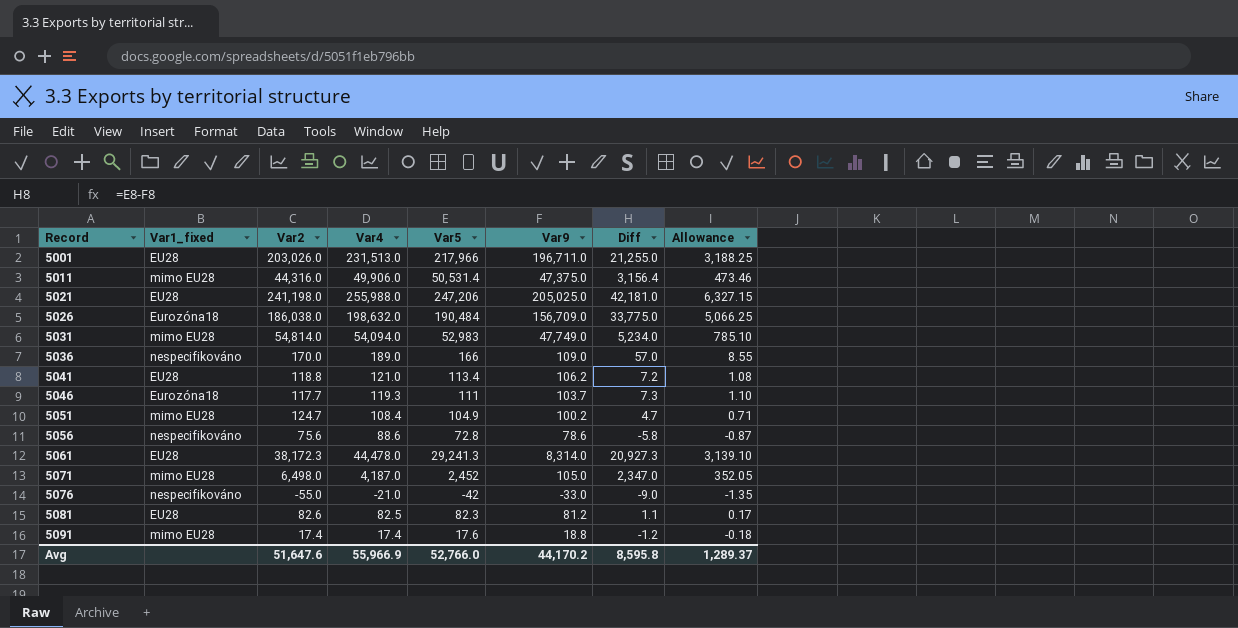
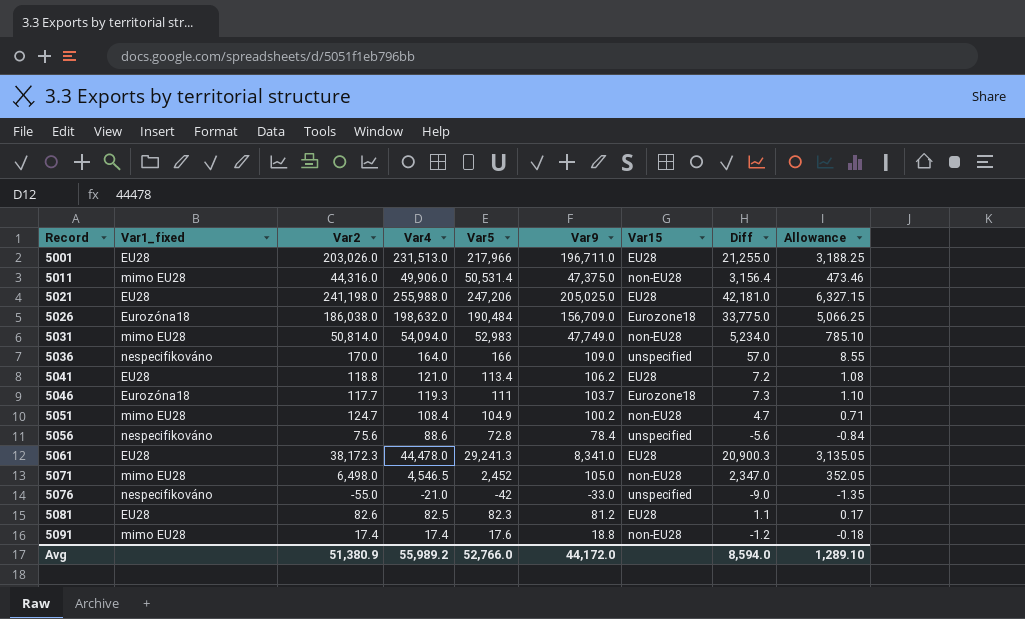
column Var15 | position: none -> 7
5031 | Var2: 54,814.0 -> 50,814.0
5036 | Var4: 189.0 -> 164.0
5056 | Var9: 78.6 -> 78.4
5056 | Diff: -5.8 -> -5.6
5056 | Allowance: -0.87 -> -0.84
5061 | Var9: 8,314.0 -> 8,341.0
5061 | Diff: 20,927.3 -> 20,900.3
5061 | Allowance: 3,139.10 -> 3,135.05
5071 | Var4: 4,187.0 -> 4,546.5
Avg | Var2: 51,647.6 -> 51,380.9
Avg | Var4: 55,966.9 -> 55,989.2
Avg | Var9: 44,170.2 -> 44,172.0
Avg | Diff: 8,595.8 -> 8,594.0
Avg | Allowance: 1,289.37 -> 1,289.10

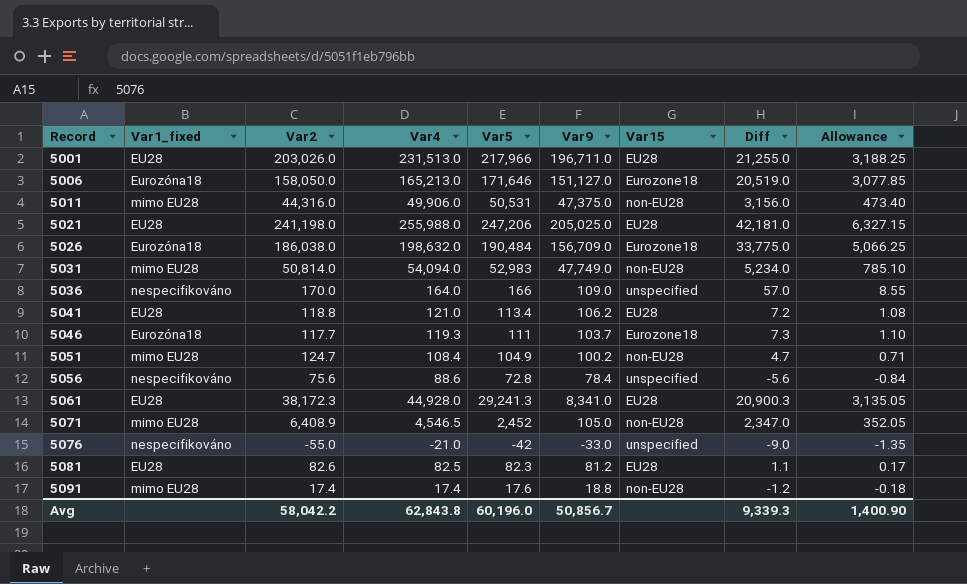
row 5006: none -> Eurozóna18 | 158,050.0 | 165,213.0 | 171,646 | 151,127.0 | Eurozone18 | 20,519.0 | 3,077.85
5011 | Var5: 50,531.4 -> 50,531
5011 | Diff: 3,156.4 -> 3,156.0
5011 | Allowance: 473.46 -> 473.40
5061 | Var4: 44,478.0 -> 44,928.0
5071 | Var2: 6,498.0 -> 6,408.9
Avg | Var2: 51,380.9 -> 58,042.2
Avg | Var4: 55,989.2 -> 62,843.8
Avg | Var5: 52,766.0 -> 60,196.0
Avg | Var9: 44,172.0 -> 50,856.7
Avg | Diff: 8,594.0 -> 9,339.3
Avg | Allowance: 1,289.10 -> 1,400.90

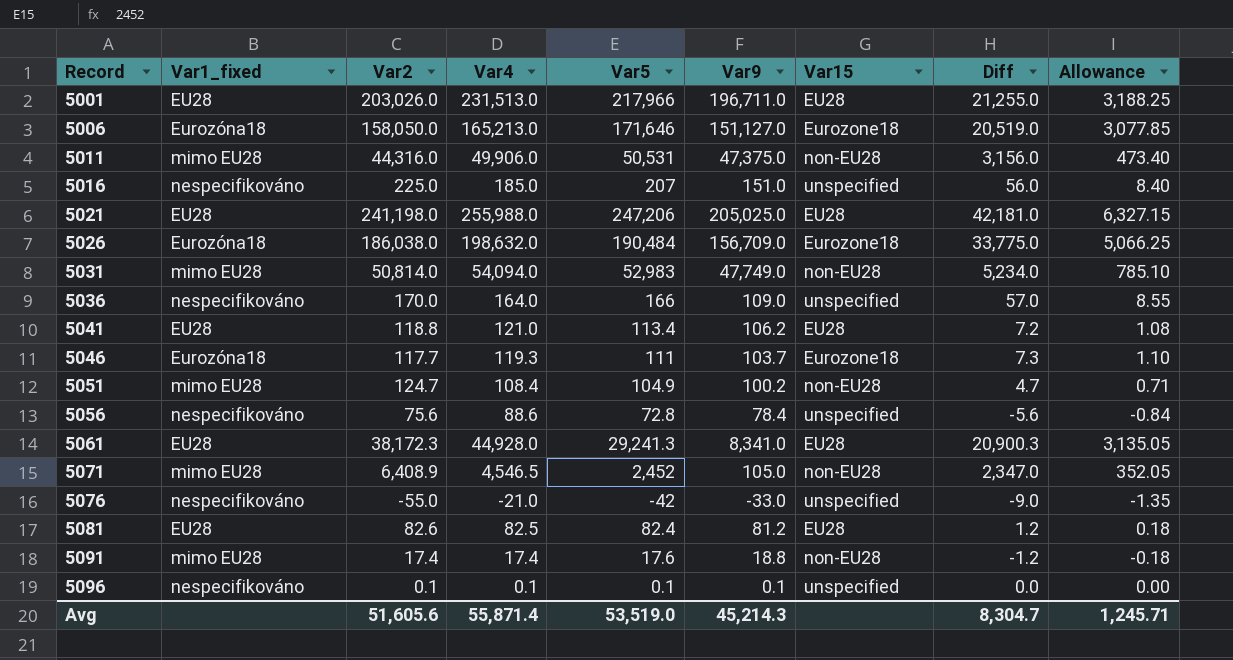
row 5016: none -> nespecifikováno | 225.0 | 185.0 | 207 | 151.0 | unspecified | 56.0 | 8.40
5081 | Var5: 82.3 -> 82.4
5081 | Diff: 1.1 -> 1.2
5081 | Allowance: 0.17 -> 0.18
row 5096: none -> nespecifikováno | 0.1 | 0.1 | 0.1 | 0.1 | unspecified | 0.0 | 0.00
Avg | Var2: 58,042.2 -> 51,605.6
Avg | Var4: 62,843.8 -> 55,871.4
Avg | Var5: 60,196.0 -> 53,519.0
Avg | Var9: 50,856.7 -> 45,214.3
Avg | Diff: 9,339.3 -> 8,304.7
Avg | Allowance: 1,400.90 -> 1,245.71

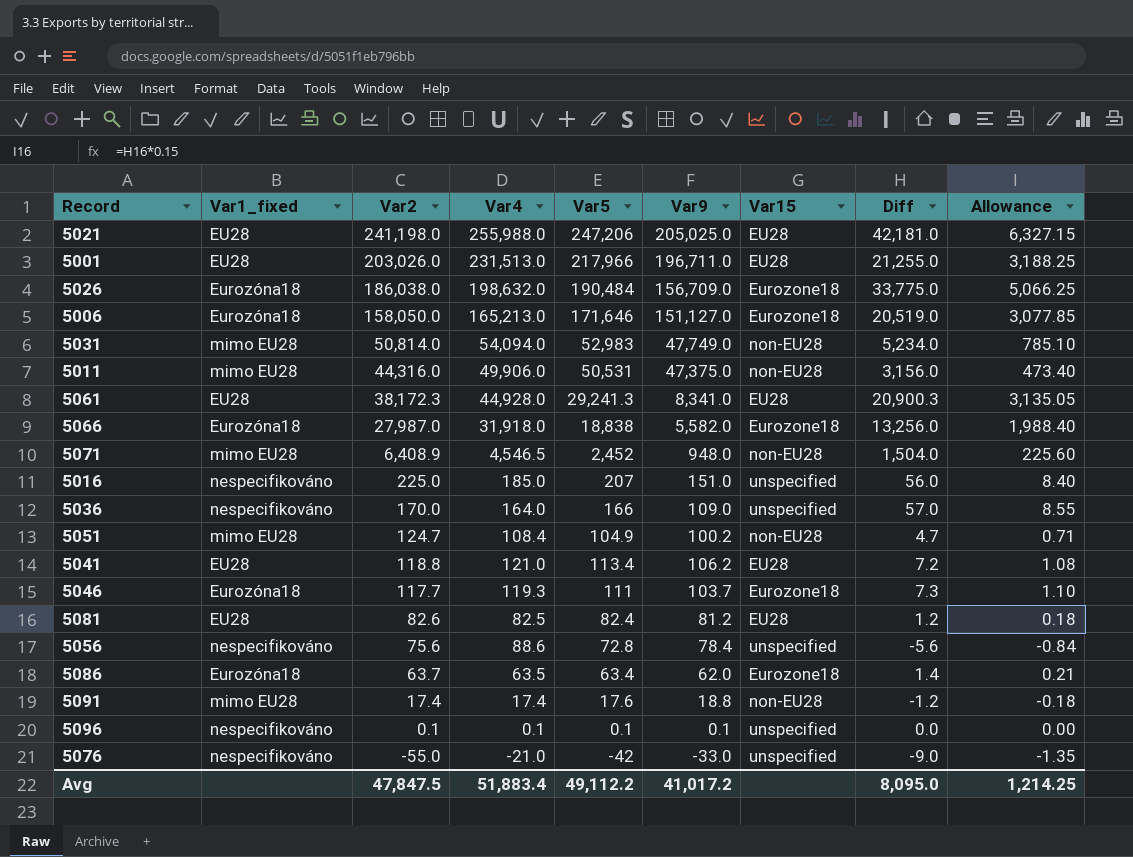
row order: Record ascending -> Var2 descending
row 5066: none -> Eurozóna18 | 27,987.0 | 31,918.0 | 18,838 | 5,582.0 | Eurozone18 | 13,256.0 | 1,988.40
5071 | Var9: 105.0 -> 948.0
5071 | Diff: 2,347.0 -> 1,504.0
5071 | Allowance: 352.05 -> 225.60
row 5086: none -> Eurozóna18 | 63.7 | 63.5 | 63.4 | 62.0 | Eurozone18 | 1.4 | 0.21
Avg | Var2: 51,605.6 -> 47,847.5
Avg | Var4: 55,871.4 -> 51,883.4
Avg | Var5: 53,519.0 -> 49,112.2
Avg | Var9: 45,214.3 -> 41,017.2
Avg | Diff: 8,304.7 -> 8,095.0
Avg | Allowance: 1,245.71 -> 1,214.25

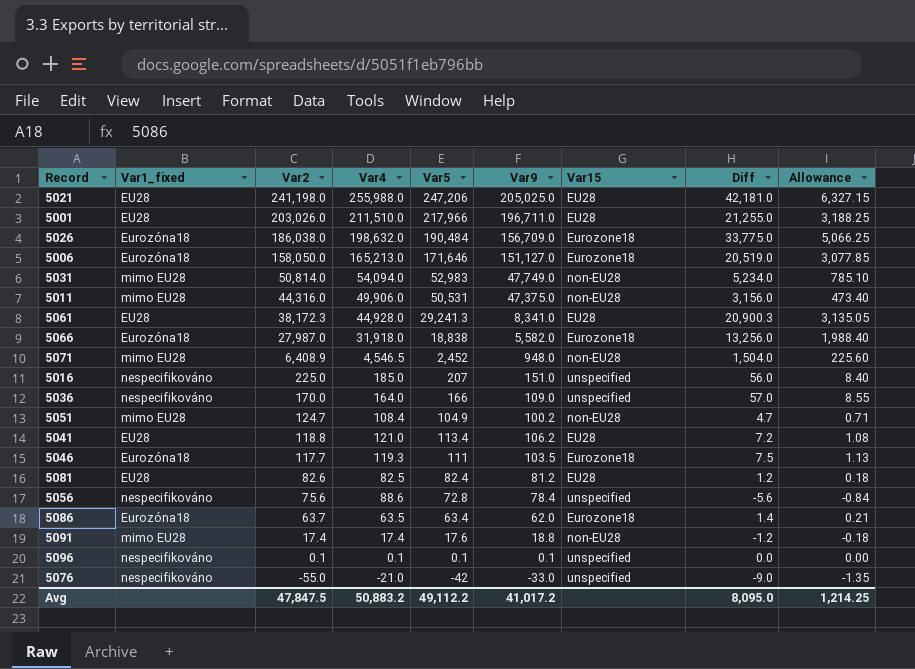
5001 | Var4: 231,513.0 -> 211,510.0
5046 | Var9: 103.7 -> 103.5
5046 | Diff: 7.3 -> 7.5
5046 | Allowance: 1.10 -> 1.13
Avg | Var4: 51,883.4 -> 50,883.2

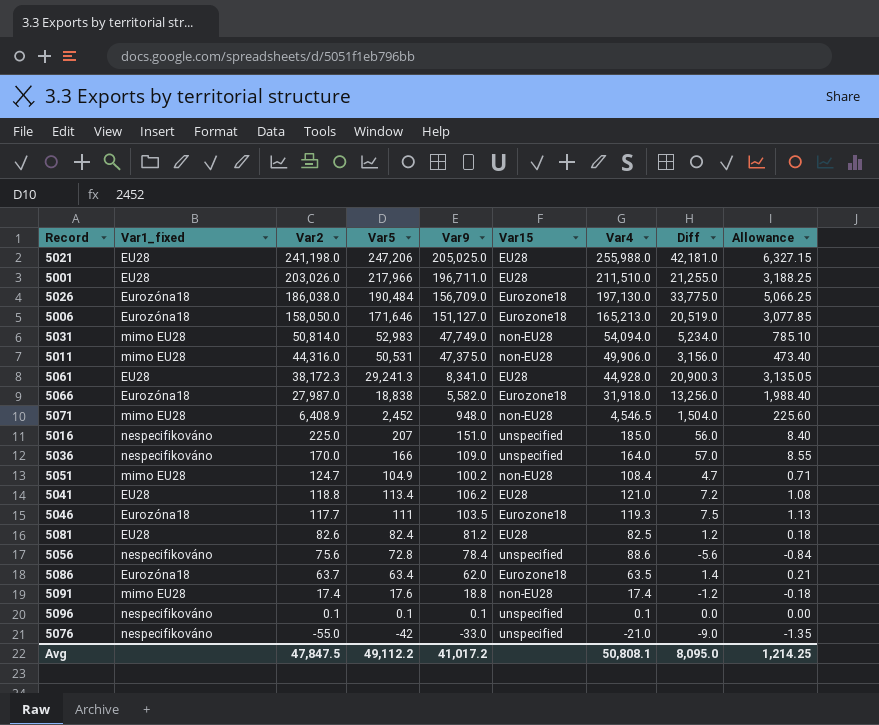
column Var4 | position: 4 -> 7
5026 | Var4: 198,632.0 -> 197,130.0
Avg | Var4: 50,883.2 -> 50,808.1

